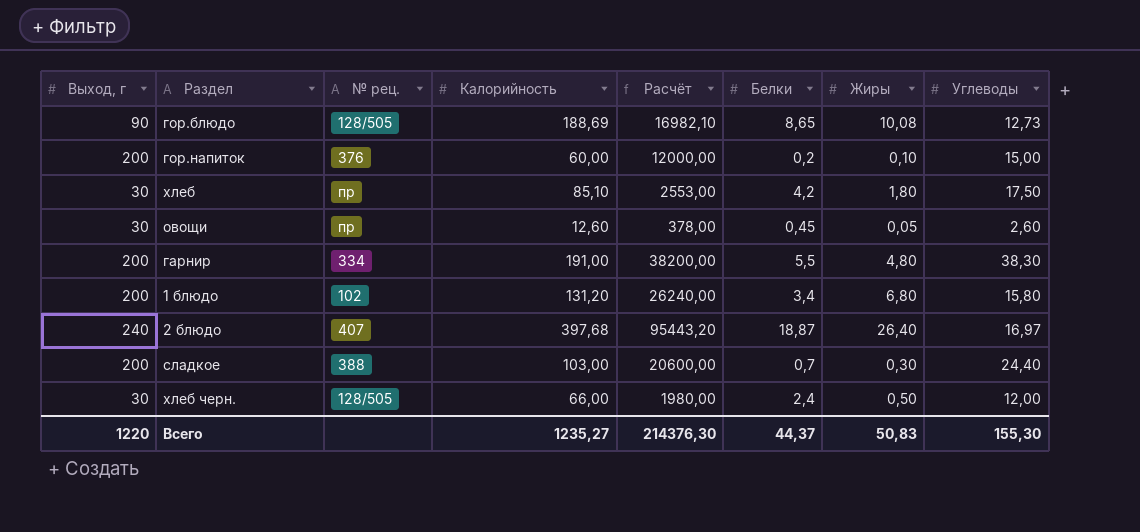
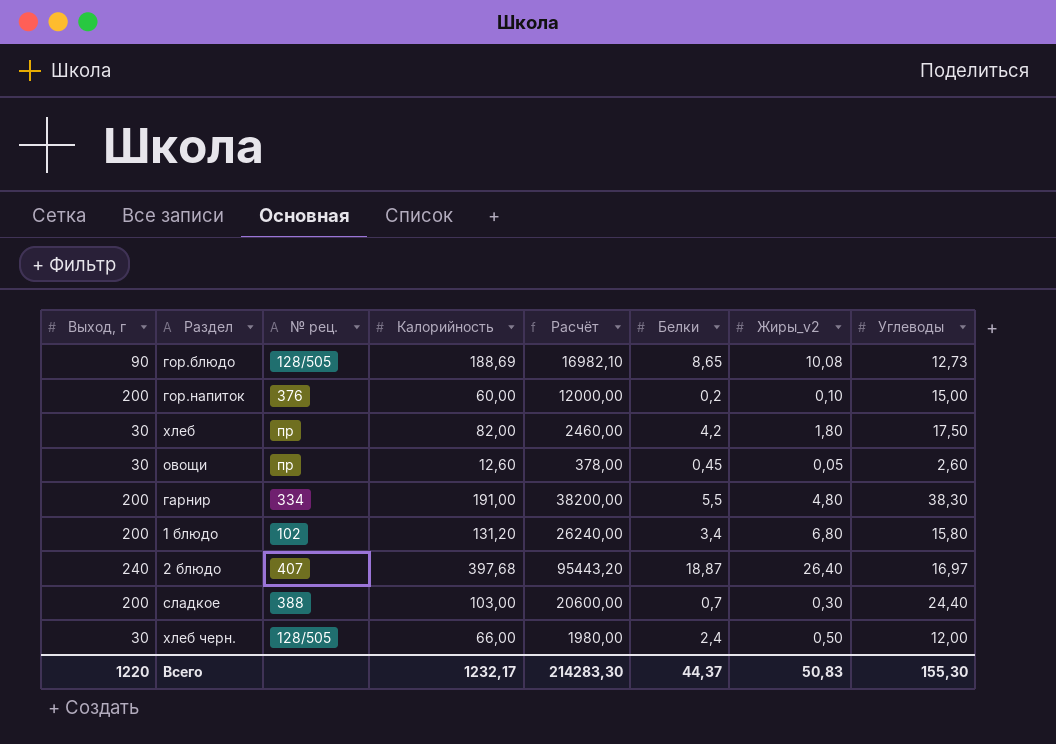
column name: Жиры -> Жиры_v2
хлеб | Калорийность: 85,10 -> 82,00
хлеб | Расчёт: 2553,00 -> 2460,00
Всего | Калорийность: 1235,27 -> 1232,17
Всего | Расчёт: 214376,30 -> 214283,30

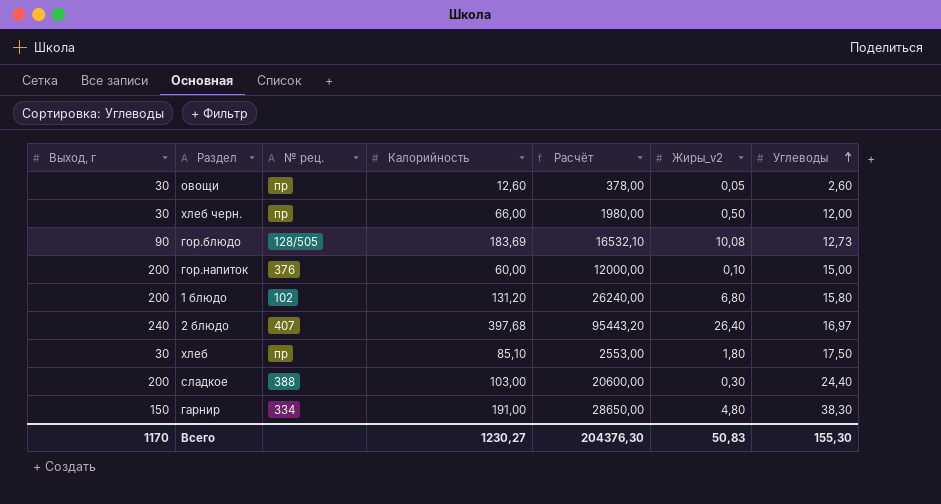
row order: none -> Углеводы ascending
column Белки | position: 6 -> none
хлеб черн. | № рец.: 128/505 -> пр
гор.блюдо | Калорийность: 188,69 -> 183,69
гор.блюдо | Расчёт: 16982,10 -> 16532,10
хлеб | Калорийность: 82,00 -> 85,10
хлеб | Расчёт: 2460,00 -> 2553,00
гарнир | Выход, г: 200 -> 150
гарнир | Расчёт: 38200,00 -> 28650,00
Всего | Выход, г: 1220 -> 1170
Всего | Калорийность: 1232,17 -> 1230,27
Всего | Расчёт: 214283,30 -> 204376,30

